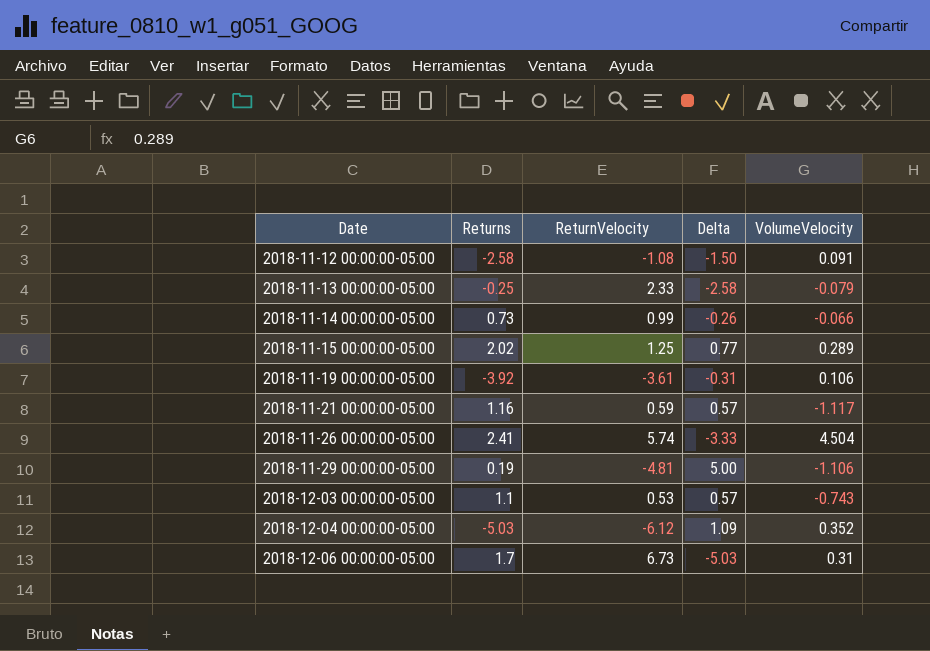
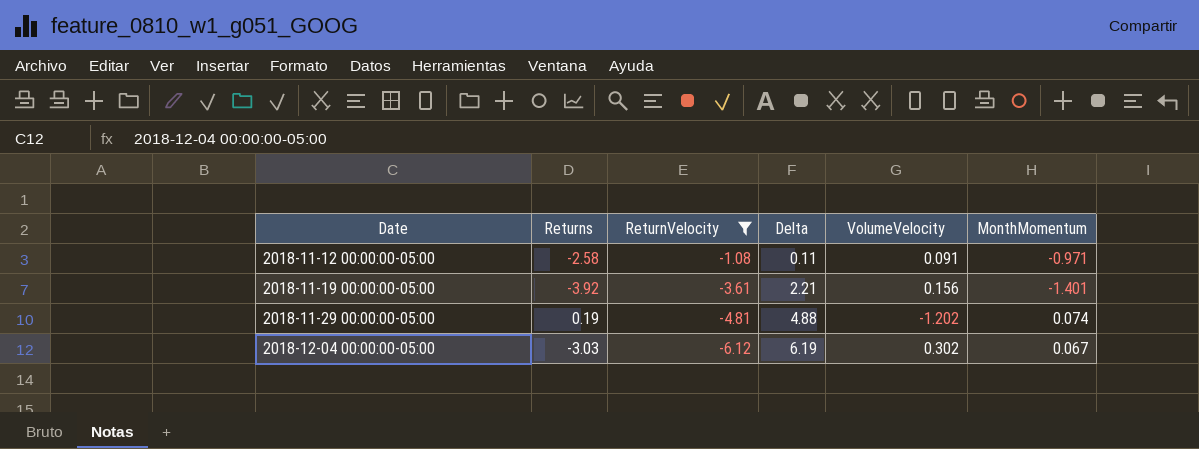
filter: none -> ReturnVelocity <= -1.08
column Delta | formula: [Returns] - [ReturnVelocity] -> [MonthMomentum] - [ReturnVelocity]
column MonthMomentum | position: none -> 6
2018-11-19 00:00:00-05:00 | VolumeVelocity: 0.106 -> 0.156
2018-11-29 00:00:00-05:00 | VolumeVelocity: -1.106 -> -1.202
2018-12-04 00:00:00-05:00 | Returns: -5.03 -> -3.03
2018-12-04 00:00:00-05:00 | VolumeVelocity: 0.352 -> 0.302

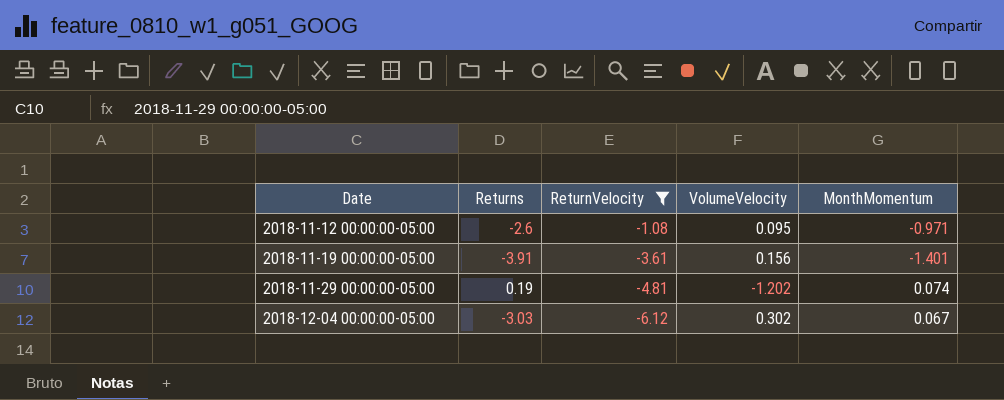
column Delta | formula: [MonthMomentum] - [ReturnVelocity] -> none
2018-11-12 00:00:00-05:00 | Returns: -2.58 -> -2.6
2018-11-12 00:00:00-05:00 | VolumeVelocity: 0.091 -> 0.095
2018-11-19 00:00:00-05:00 | Returns: -3.92 -> -3.91

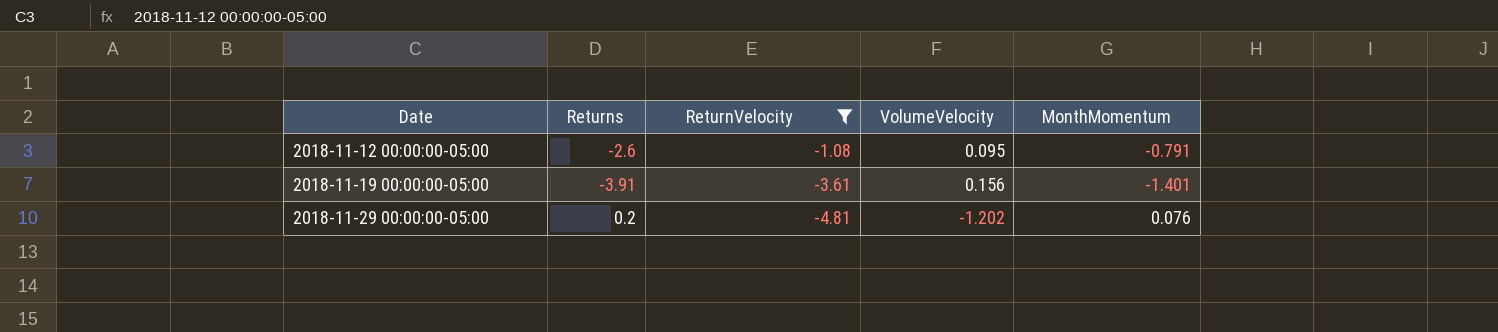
row 2018-12-04 00:00:00-05:00: -3.03 | -6.12 | 0.302 | 0.067 -> none
2018-11-12 00:00:00-05:00 | MonthMomentum: -0.971 -> -0.791
2018-11-29 00:00:00-05:00 | Returns: 0.19 -> 0.2
2018-11-29 00:00:00-05:00 | MonthMomentum: 0.074 -> 0.076

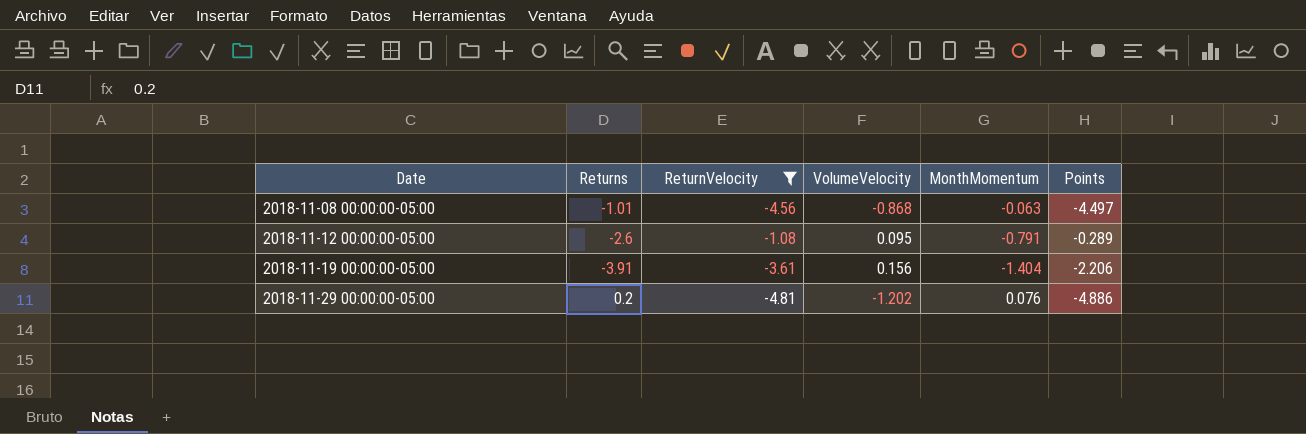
column Points | formula: none -> [ReturnVelocity] - [MonthMomentum]
row 2018-11-08 00:00:00-05:00: none -> -1.01 | -4.56 | -0.868 | -0.063 | -4.497
2018-11-19 00:00:00-05:00 | MonthMomentum: -1.401 -> -1.404

